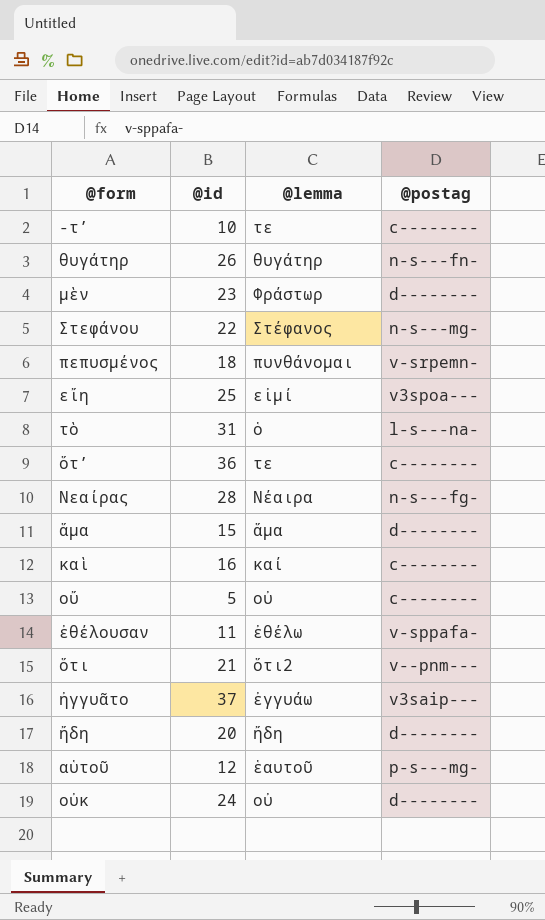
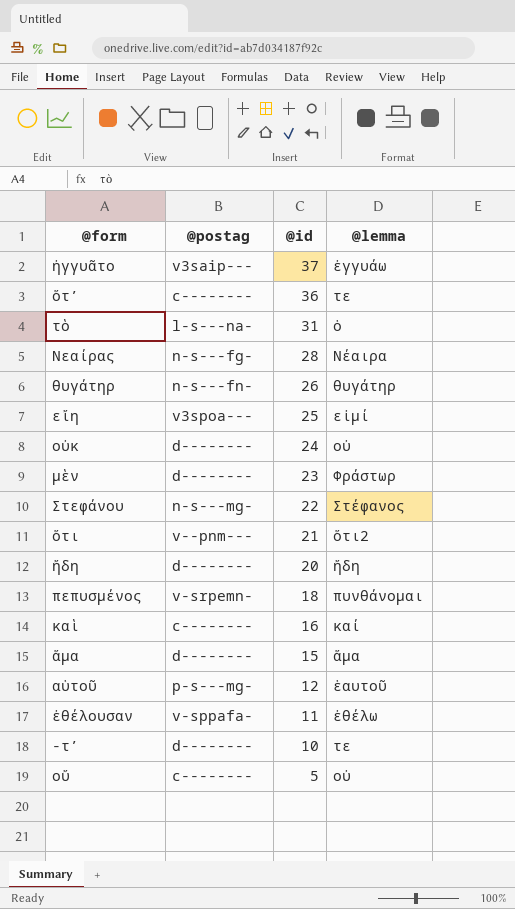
row order: none -> @id descending
column @postag | position: 4 -> 2
-τ’ | @postag: c-------- -> d--------

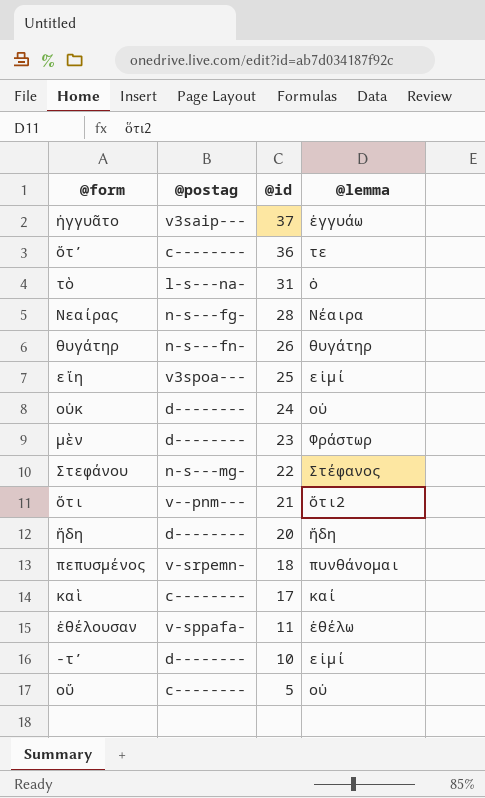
row ἅμα: d-------- | 15 | ἅμα -> none
row αὑτοῦ: p-s---mg- | 12 | ἑαυτοῦ -> none
καὶ | @id: 16 -> 17
-τ’ | @lemma: τε -> εἰμί

